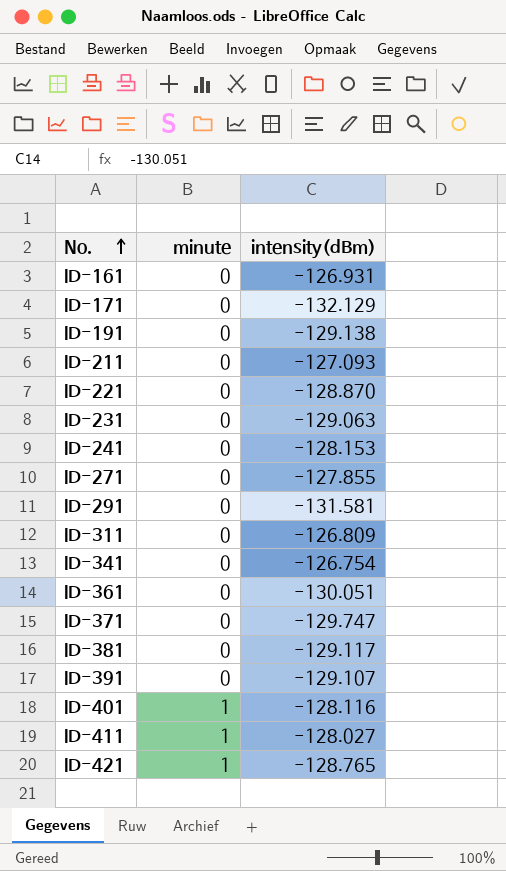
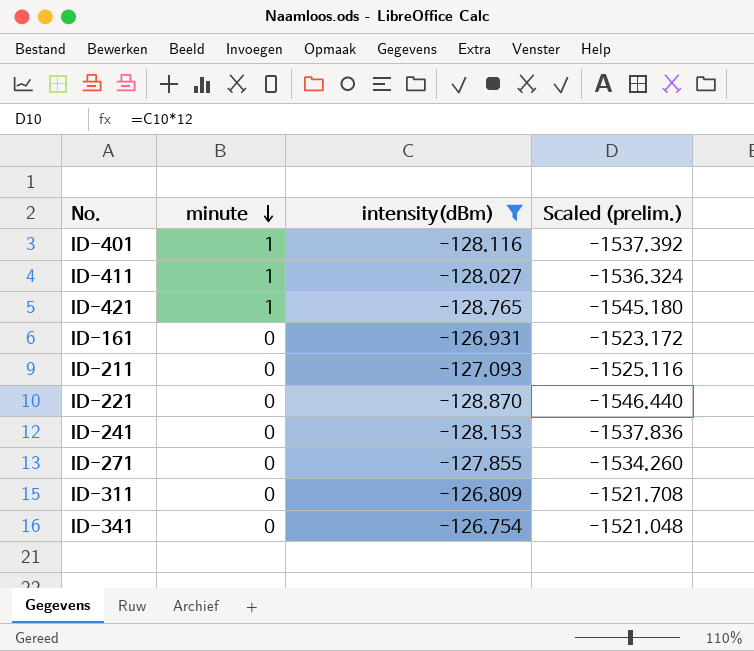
filter: none -> intensity(dBm) >= -128.870
row order: No. ascending -> minute descending
column Scaled (prelim.) | formula: none -> [intensity(dBm)] * 12

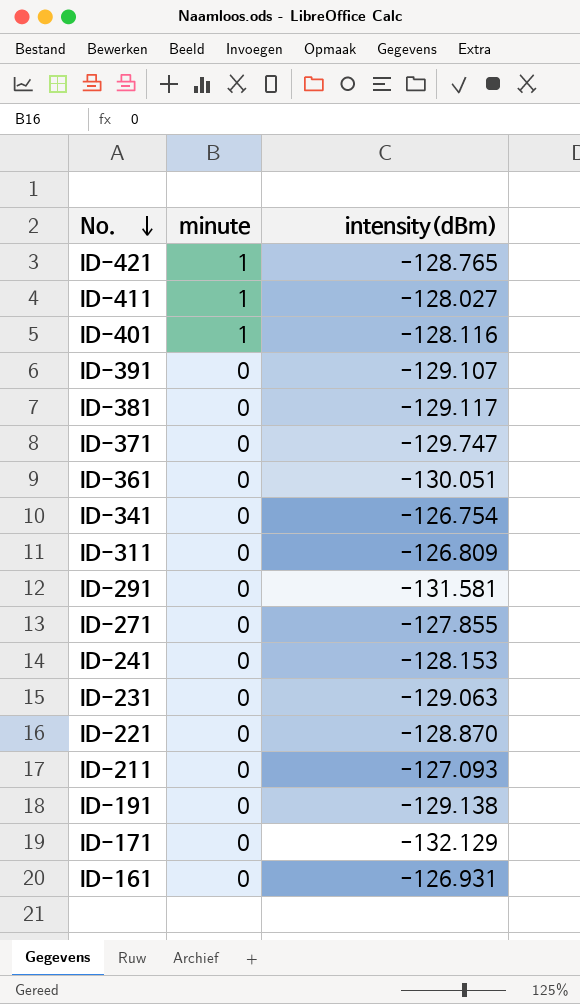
filter: intensity(dBm) >= -128.870 -> none
row order: minute descending -> No. descending
column Scaled (prelim.) | formula: [intensity(dBm)] * 12 -> none

